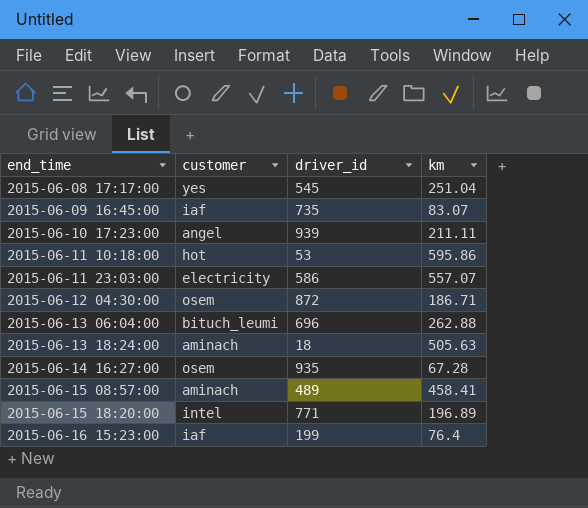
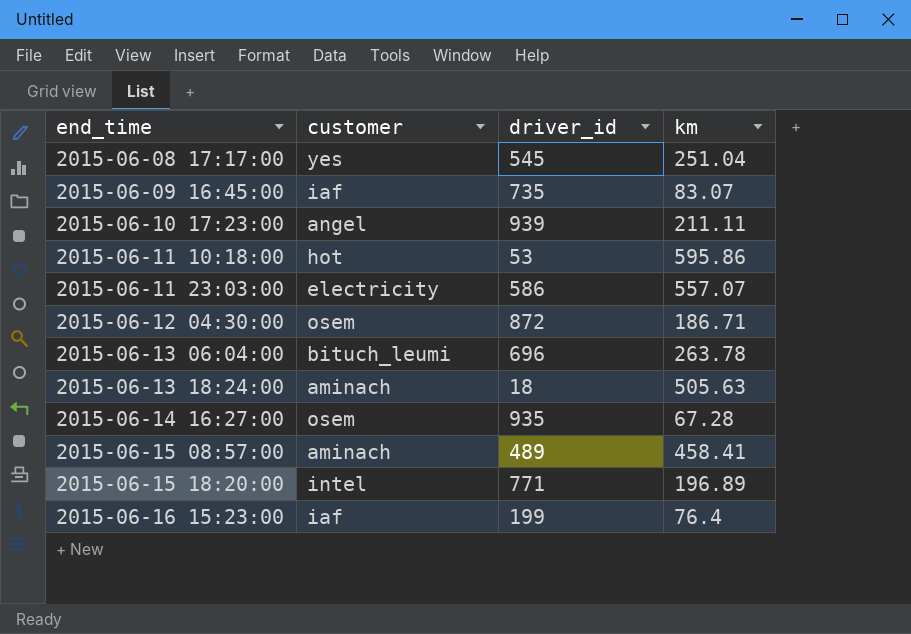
2015-06-13 06:04:00 | km: 262.88 -> 263.78

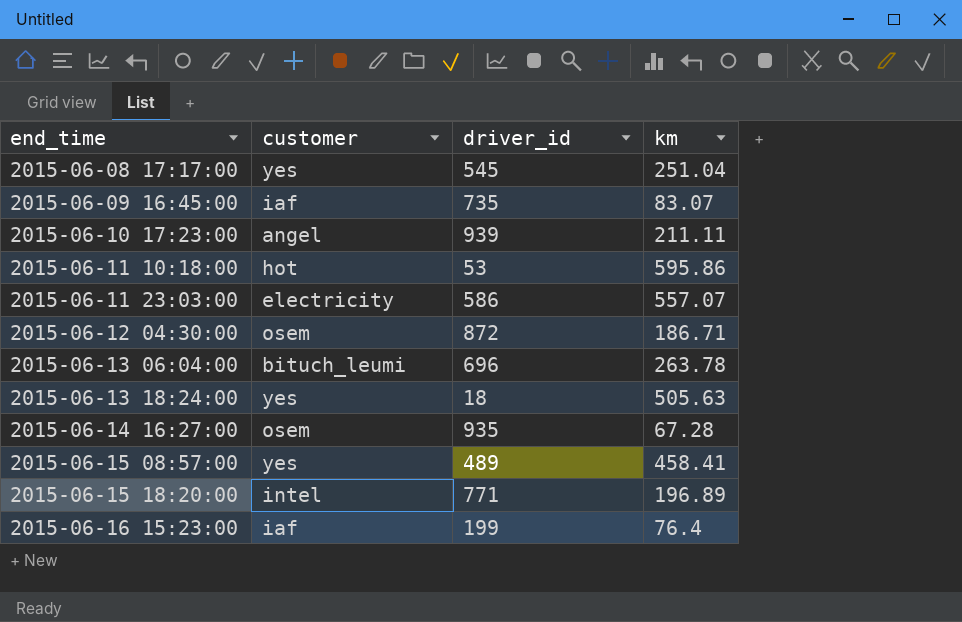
2015-06-13 18:24:00 | customer: aminach -> yes
2015-06-15 08:57:00 | customer: aminach -> yes

